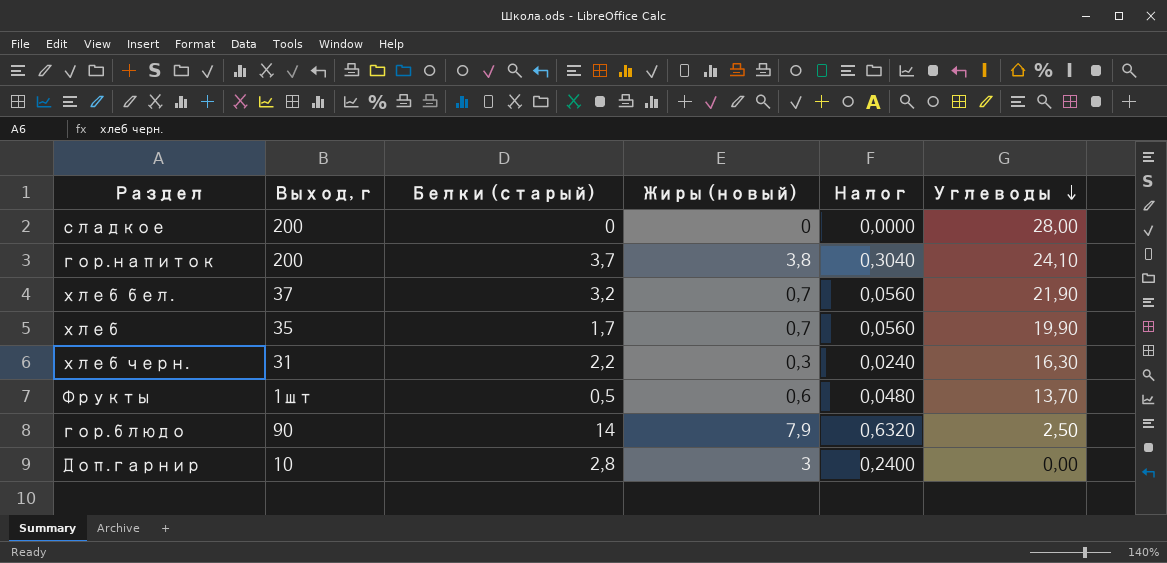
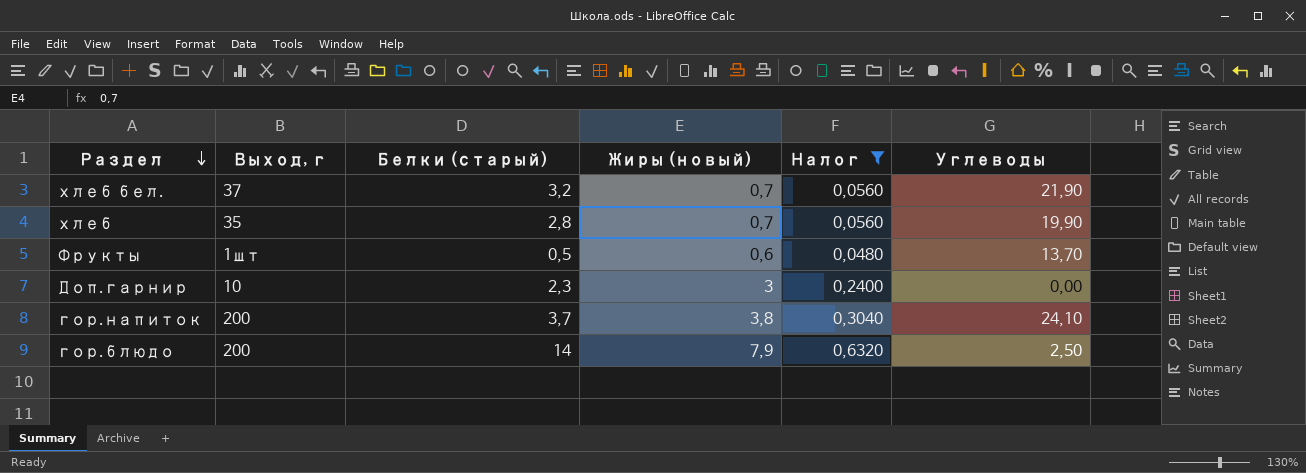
filter: none -> Налог >= 0,0480
row order: Углеводы descending -> Раздел descending
хлеб | Белки (старый): 1,7 -> 2,8
Доп.гарнир | Белки (старый): 2,8 -> 2,3
гор.блюдо | Выход, г: 90 -> 200

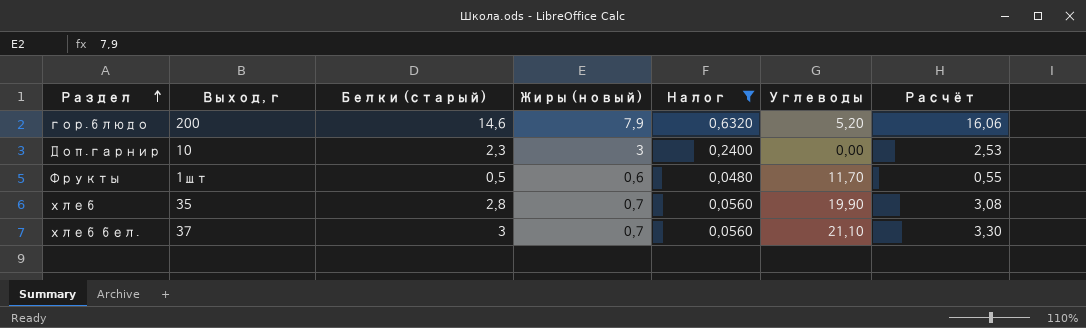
row order: Раздел descending -> Раздел ascending
column Расчёт | formula: none -> [Белки (старый)] * 1,1
row гор.напиток: 200 | 3,7 | 3,8 | 0,3040 | 24,10 -> none
гор.блюдо | Белки (старый): 14 -> 14,6
гор.блюдо | Углеводы: 2,50 -> 5,20
Фрукты | Углеводы: 13,70 -> 11,70
хлеб бел. | Белки (старый): 3,2 -> 3
хлеб бел. | Углеводы: 21,90 -> 21,10

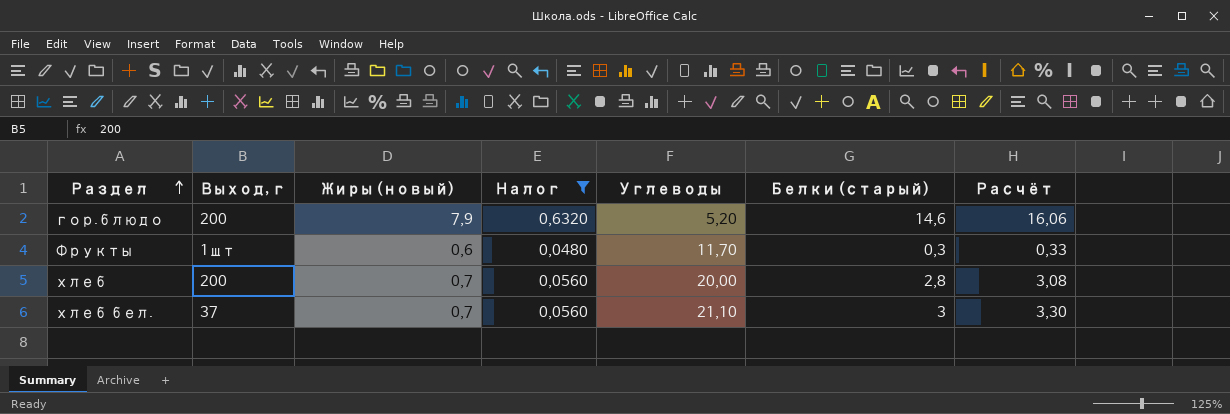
column Белки (старый) | position: 3 -> 6
row Доп.гарнир: 10 | 2,3 | 3 | 0,2400 | 0,00 | 2,53 -> none
Фрукты | Белки (старый): 0,5 -> 0,3
Фрукты | Расчёт: 0,55 -> 0,33
хлеб | Выход, г: 35 -> 200
хлеб | Углеводы: 19,90 -> 20,00

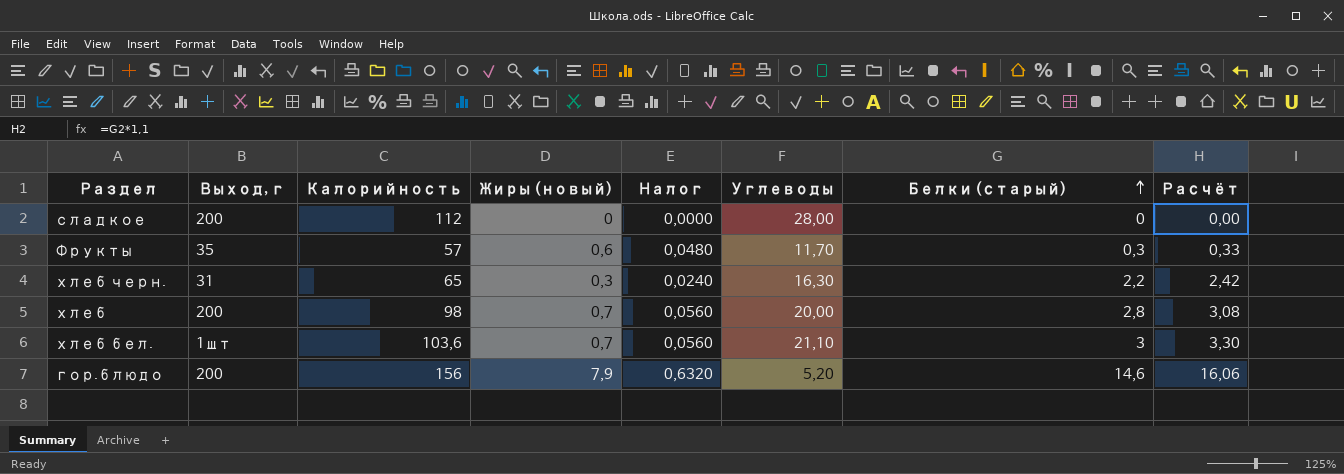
filter: Налог >= 0,0480 -> none
row order: Раздел ascending -> Белки (старый) ascending
column Калорийность | position: none -> 3
Фрукты | Выход, г: 1шт -> 35
хлеб бел. | Выход, г: 37 -> 1шт

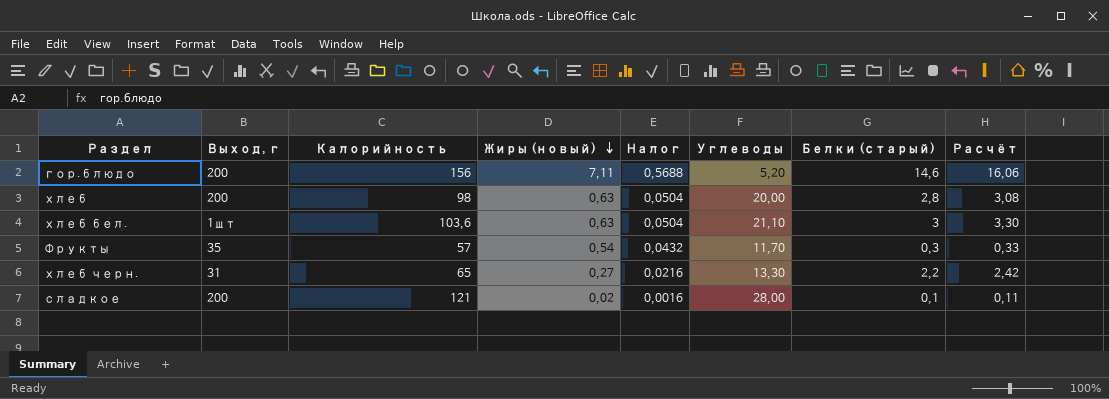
row order: Белки (старый) ascending -> Жиры (новый) descending
гор.блюдо | Жиры (новый): 7,9 -> 7,11
гор.блюдо | Налог: 0,6320 -> 0,5688
хлеб | Жиры (новый): 0,7 -> 0,63
хлеб | Налог: 0,0560 -> 0,0504
хлеб бел. | Жиры (новый): 0,7 -> 0,63
хлеб бел. | Налог: 0,0560 -> 0,0504
Фрукты | Жиры (новый): 0,6 -> 0,54
Фрукты | Налог: 0,0480 -> 0,0432
хлеб черн. | Жиры (новый): 0,3 -> 0,27
хлеб черн. | Налог: 0,0240 -> 0,0216
хлеб черн. | Углеводы: 16,30 -> 13,30
сладкое | Калорийность: 112 -> 121
сладкое | Жиры (новый): 0 -> 0,02
сладкое | Налог: 0,0000 -> 0,0016
сладкое | Белки (старый): 0 -> 0,1
сладкое | Расчёт: 0,00 -> 0,11

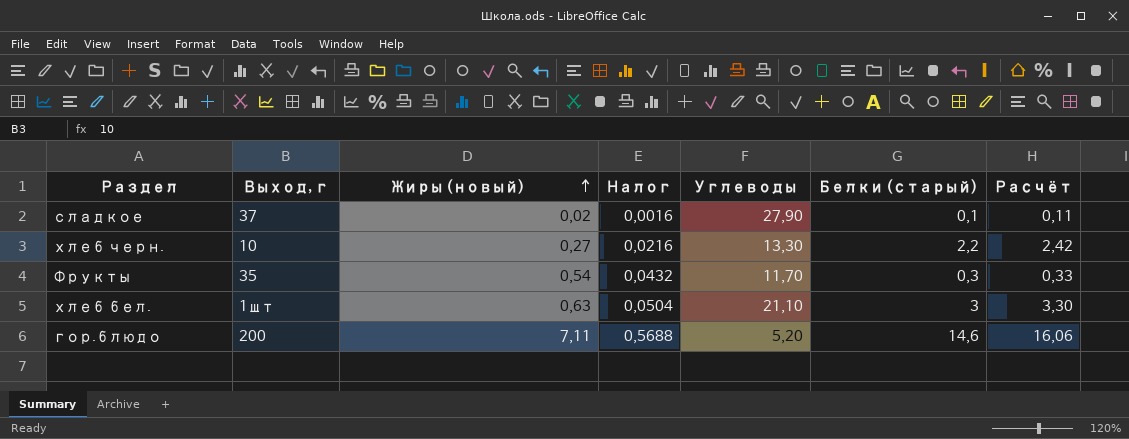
row order: Жиры (новый) descending -> Жиры (новый) ascending
column Калорийность | position: 3 -> none
row хлеб: 200 | 98 | 0,63 | 0,0504 | 20,00 | 2,8 | 3,08 -> none
сладкое | Выход, г: 200 -> 37
сладкое | Углеводы: 28,00 -> 27,90
хлеб черн. | Выход, г: 31 -> 10

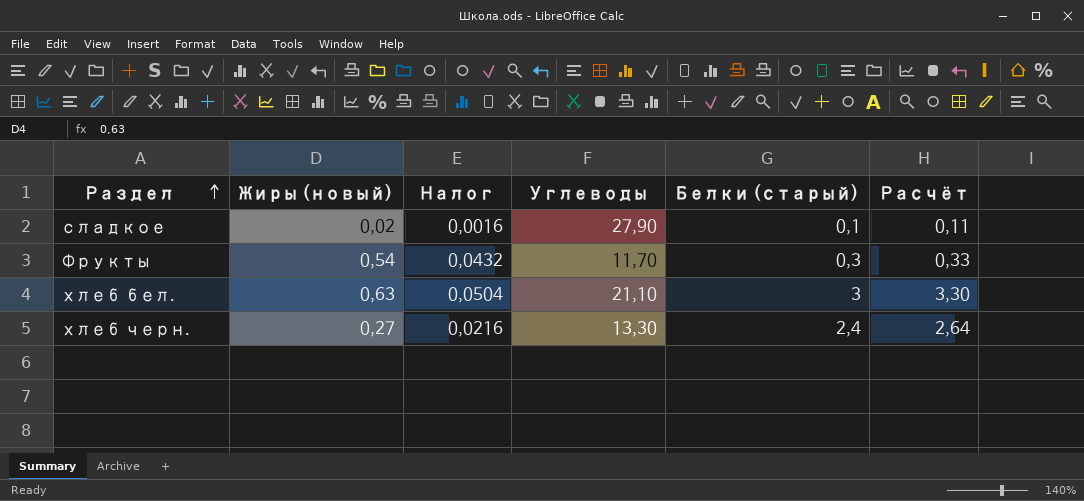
row order: Жиры (новый) ascending -> Раздел ascending
column Выход, г | position: 2 -> none
row гор.блюдо: 200 | 7,11 | 0,5688 | 5,20 | 14,6 | 16,06 -> none
хлеб черн. | Белки (старый): 2,2 -> 2,4
хлеб черн. | Расчёт: 2,42 -> 2,64

